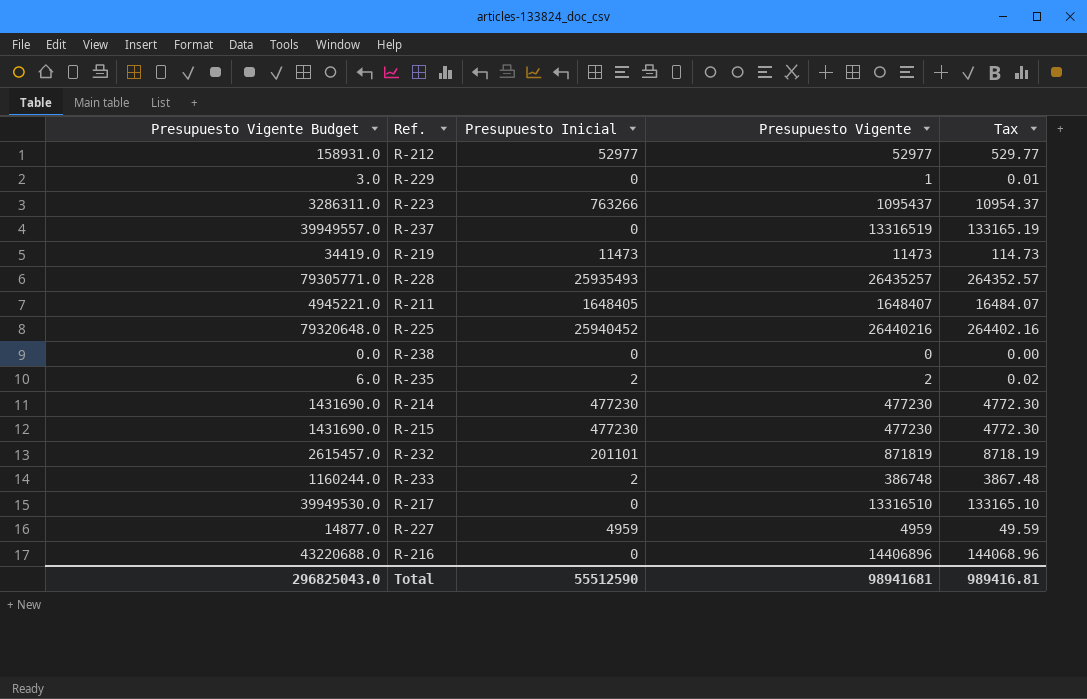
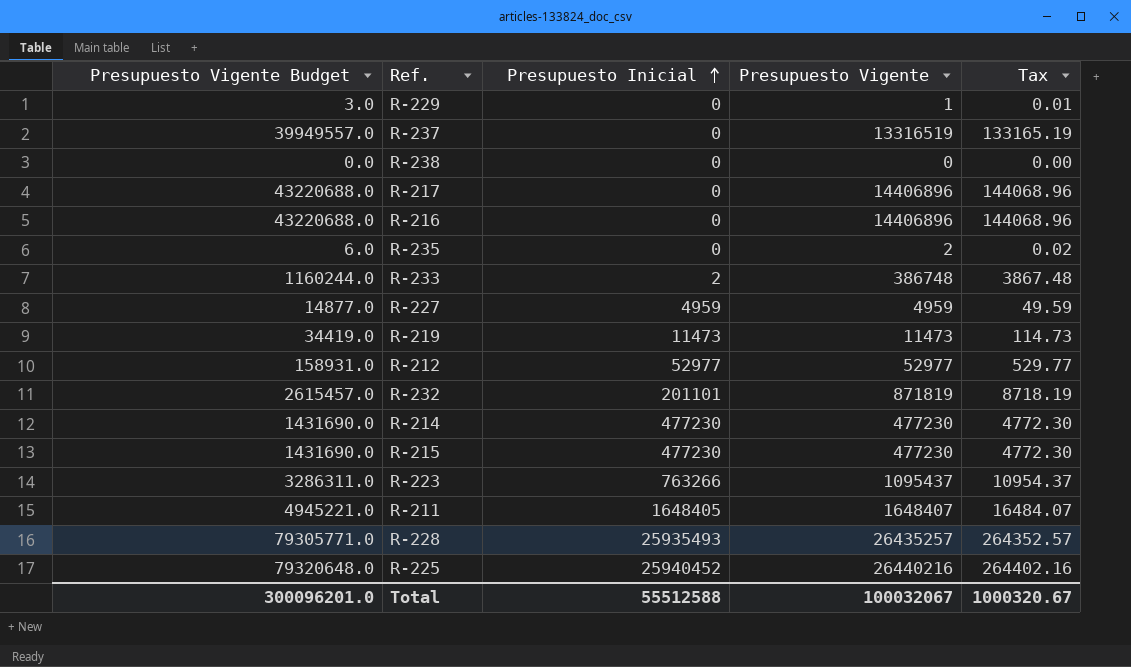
row order: none -> Presupuesto Inicial ascending
R-217 | Presupuesto Vigente Budget: 39949530.0 -> 43220688.0
R-217 | Presupuesto Vigente: 13316510 -> 14406896
R-217 | Tax: 133165.10 -> 144068.96
R-235 | Presupuesto Inicial: 2 -> 0
Total | Presupuesto Vigente Budget: 296825043.0 -> 300096201.0
Total | Presupuesto Inicial: 55512590 -> 55512588
Total | Presupuesto Vigente: 98941681 -> 100032067
Total | Tax: 989416.81 -> 1000320.67

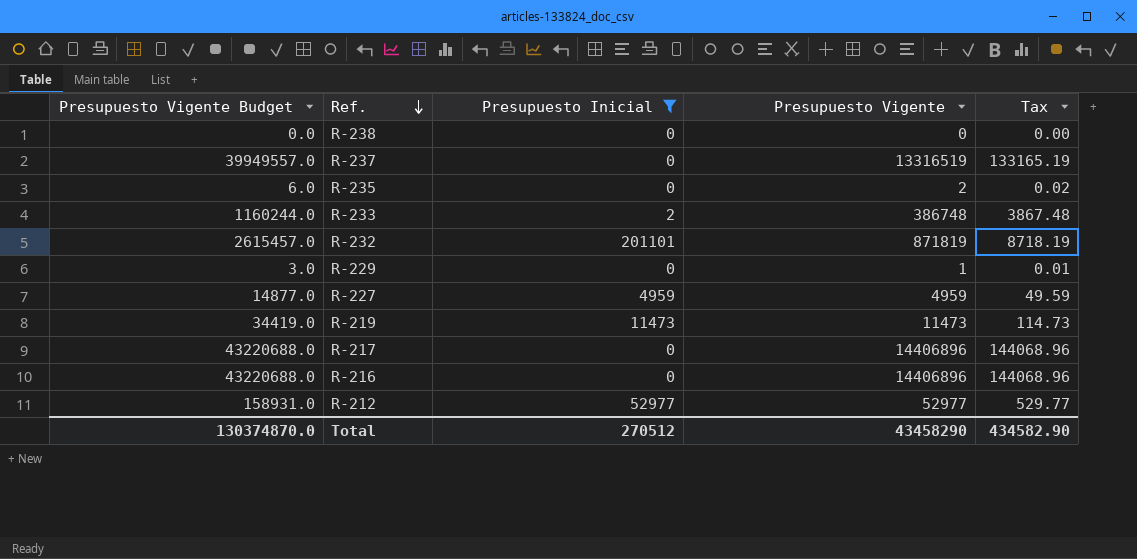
filter: none -> Presupuesto Inicial <= 201101
row order: Presupuesto Inicial ascending -> Ref. descending
Total | Presupuesto Vigente Budget: 300096201.0 -> 130374870.0
Total | Presupuesto Inicial: 55512588 -> 270512
Total | Presupuesto Vigente: 100032067 -> 43458290
Total | Tax: 1000320.67 -> 434582.90

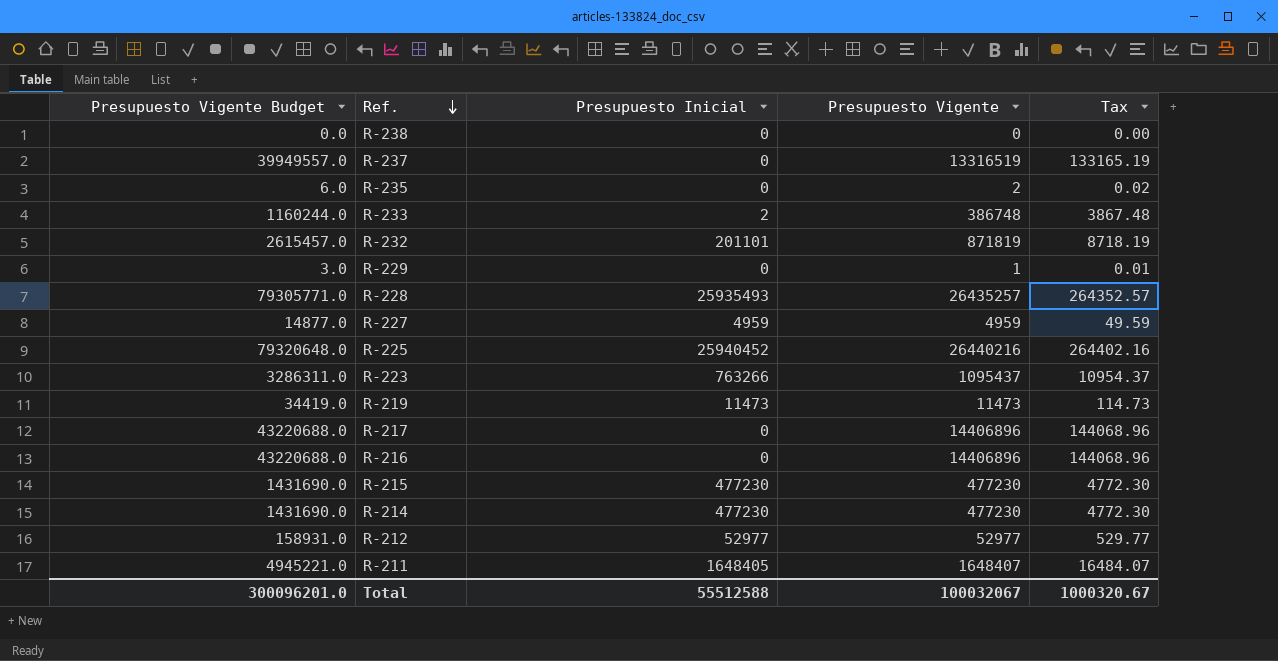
filter: Presupuesto Inicial <= 201101 -> none
Total | Presupuesto Vigente Budget: 130374870.0 -> 300096201.0
Total | Presupuesto Inicial: 270512 -> 55512588
Total | Presupuesto Vigente: 43458290 -> 100032067
Total | Tax: 434582.90 -> 1000320.67

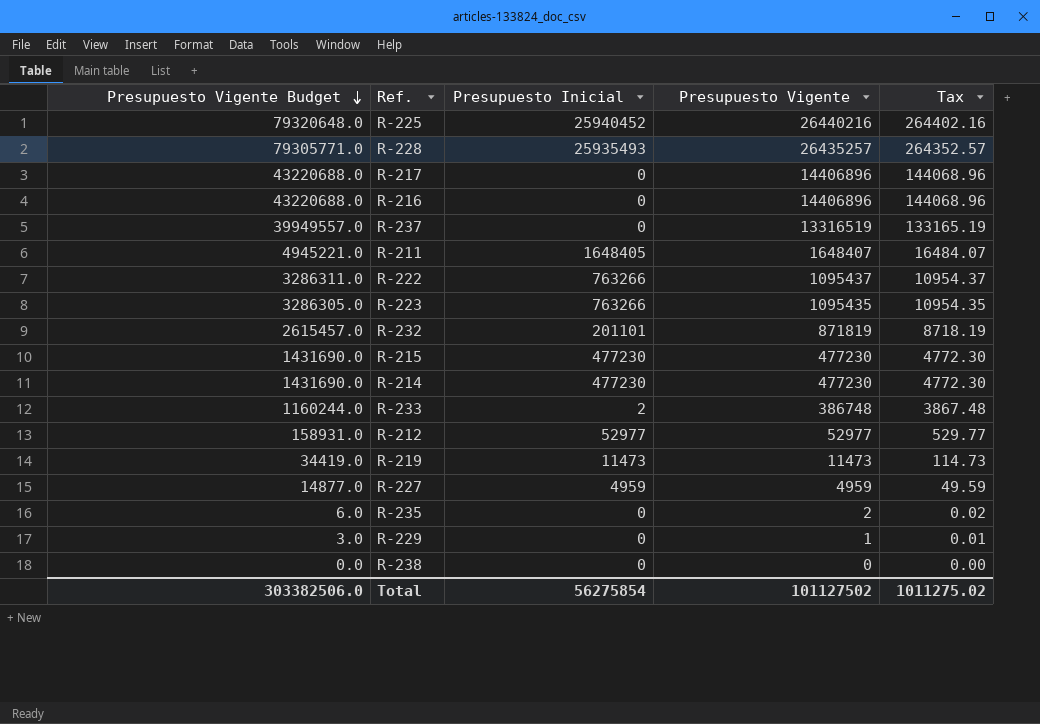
row order: Ref. descending -> Presupuesto Vigente Budget descending
row R-222: none -> 3286311.0 | 763266 | 1095437 | 10954.37
R-223 | Presupuesto Vigente Budget: 3286311.0 -> 3286305.0
R-223 | Presupuesto Vigente: 1095437 -> 1095435
R-223 | Tax: 10954.37 -> 10954.35
Total | Presupuesto Vigente Budget: 300096201.0 -> 303382506.0
Total | Presupuesto Inicial: 55512588 -> 56275854
Total | Presupuesto Vigente: 100032067 -> 101127502
Total | Tax: 1000320.67 -> 1011275.02

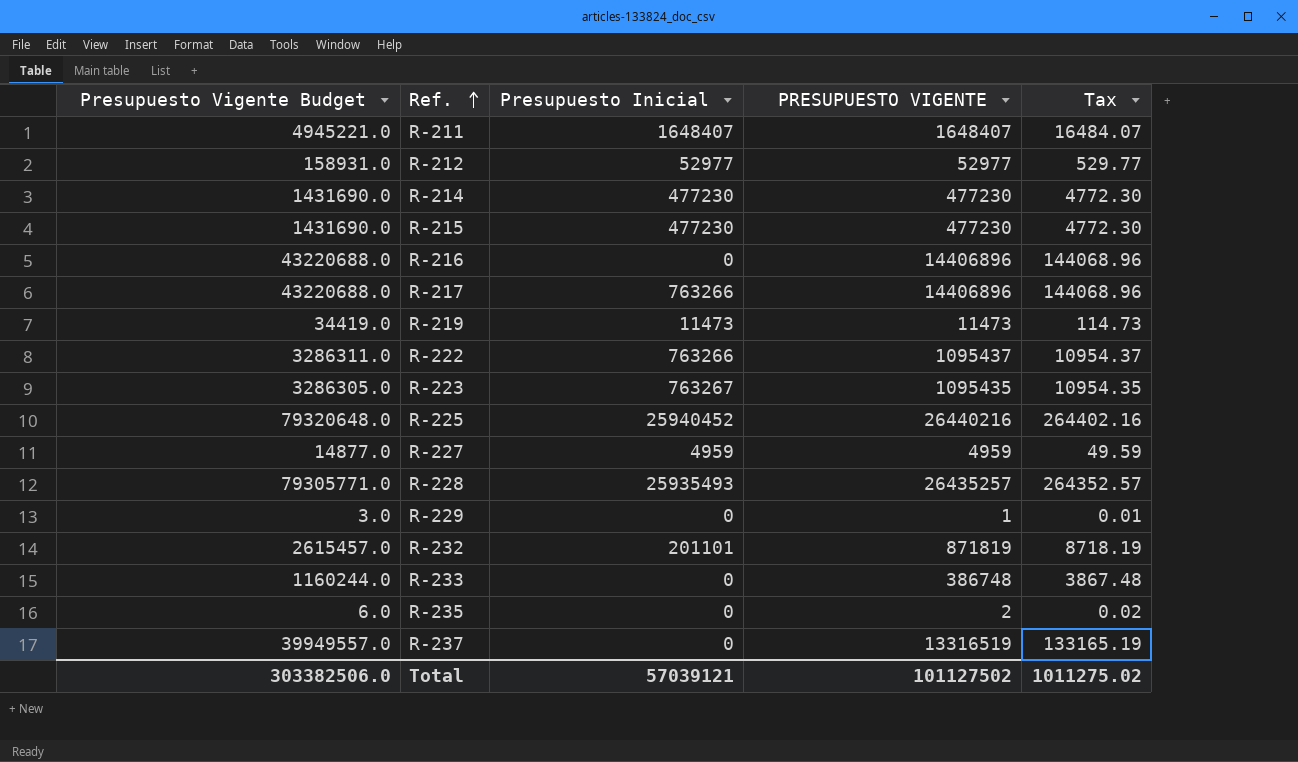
row order: Presupuesto Vigente Budget descending -> Ref. ascending
column name: Presupuesto Vigente -> PRESUPUESTO VIGENTE
row R-238: 0.0 | 0 | 0 | 0.00 -> none
R-211 | Presupuesto Inicial: 1648405 -> 1648407
R-217 | Presupuesto Inicial: 0 -> 763266
R-223 | Presupuesto Inicial: 763266 -> 763267
R-233 | Presupuesto Inicial: 2 -> 0
Total | Presupuesto Inicial: 56275854 -> 57039121

